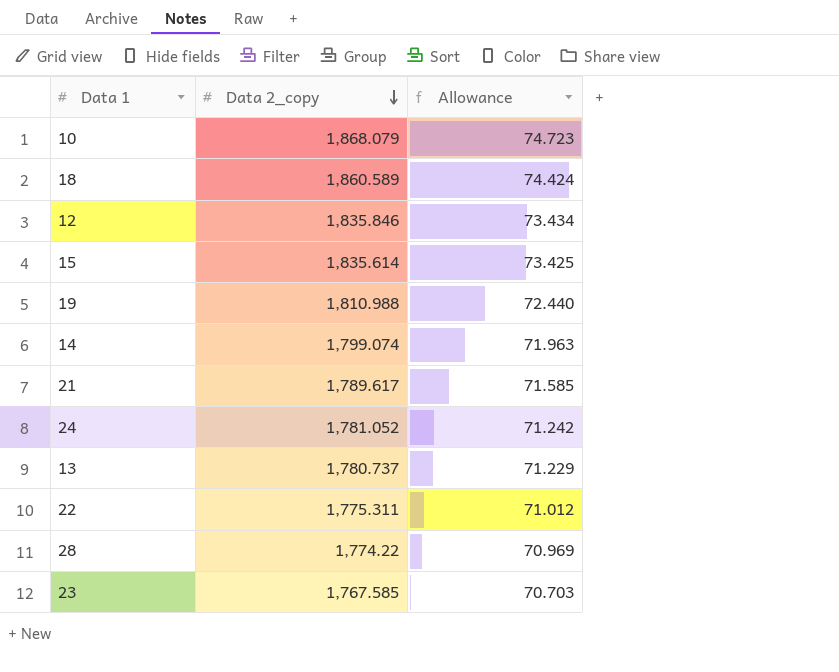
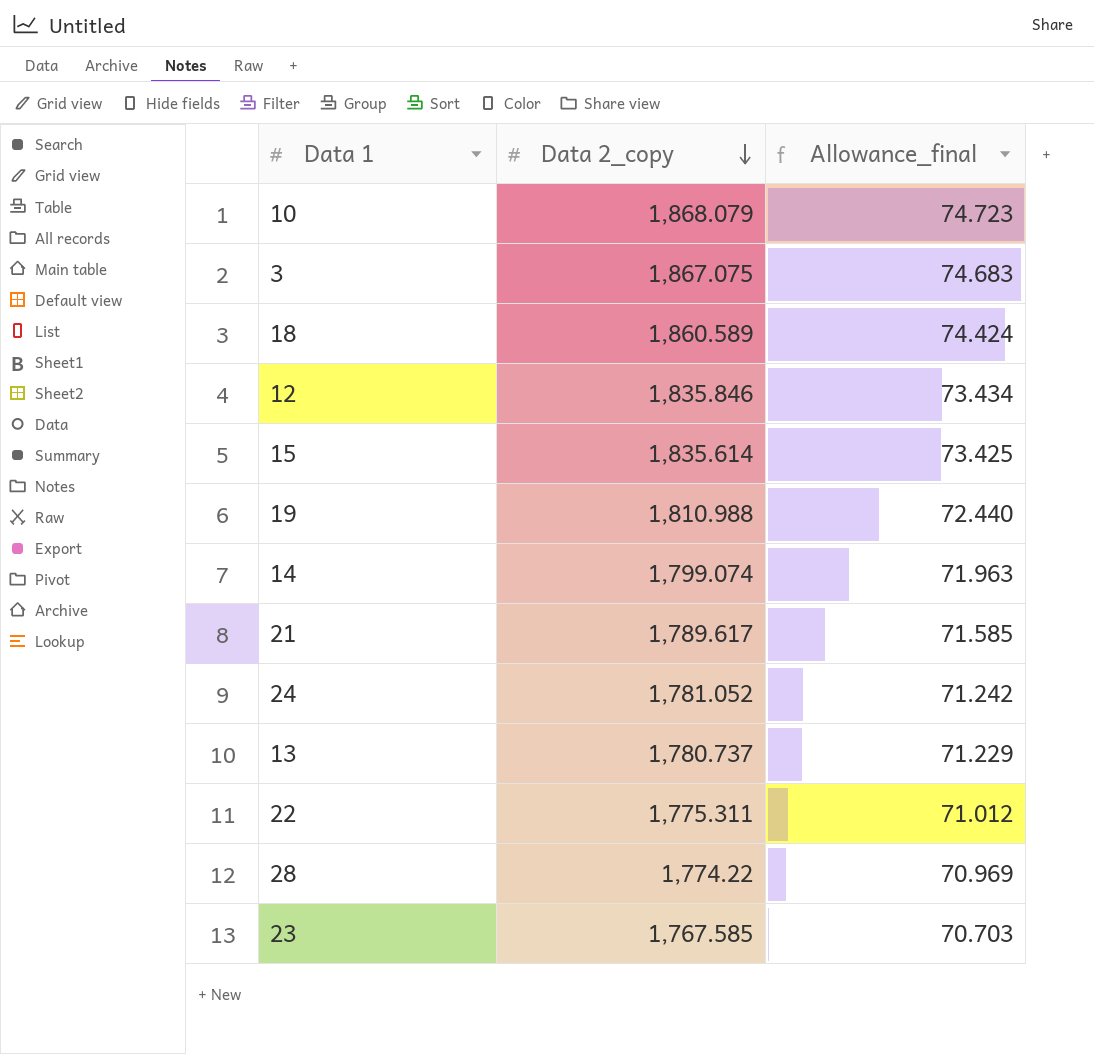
column name: Allowance -> Allowance_final
row 3: none -> 1,867.075 | 74.683

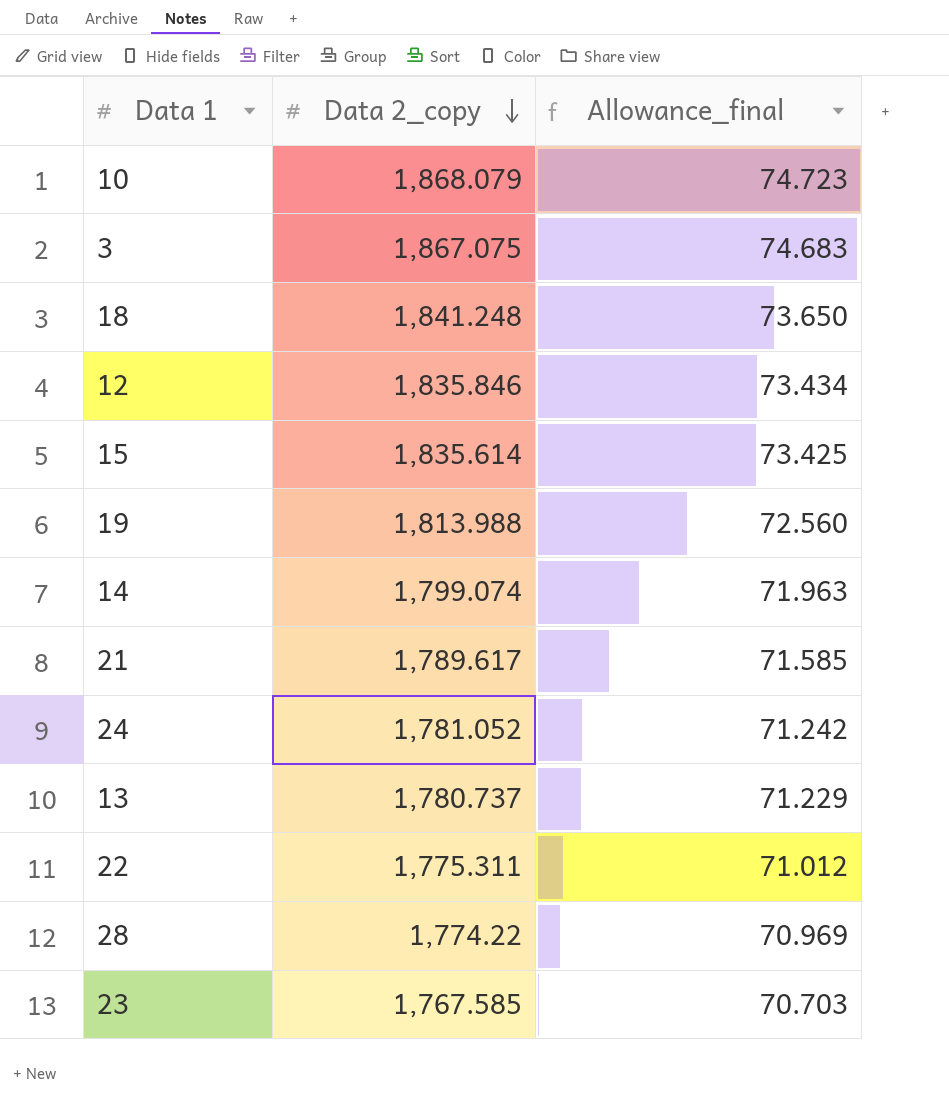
18 | Data 2_copy: 1,860.589 -> 1,841.248
18 | Allowance_final: 74.424 -> 73.650
19 | Data 2_copy: 1,810.988 -> 1,813.988
19 | Allowance_final: 72.440 -> 72.560

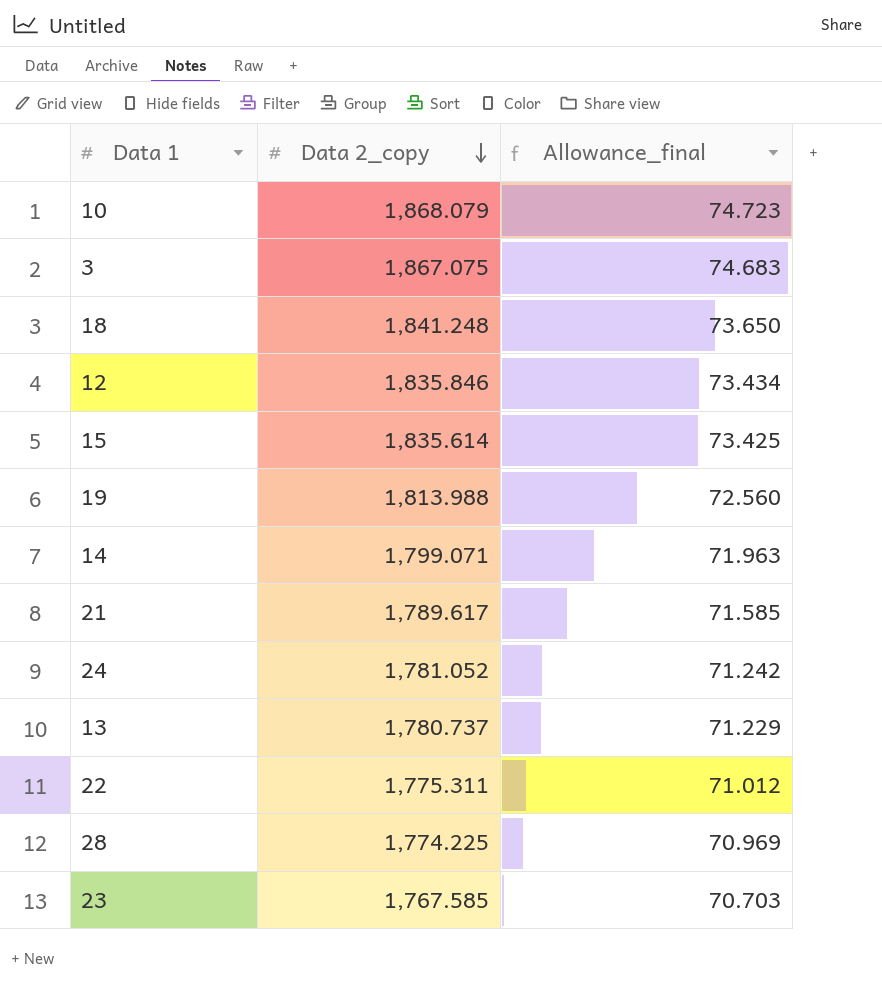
14 | Data 2_copy: 1,799.074 -> 1,799.071
28 | Data 2_copy: 1,774.22 -> 1,774.225

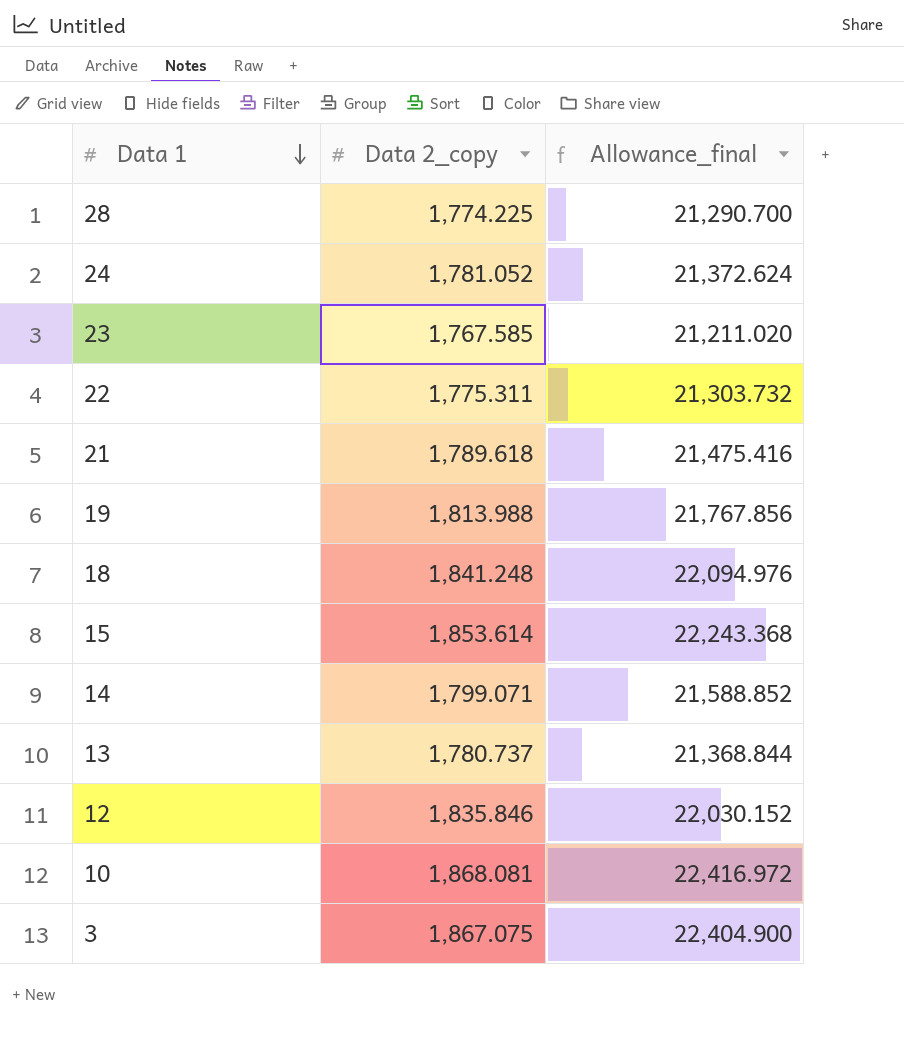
row order: Data 2_copy descending -> Data 1 descending
column Allowance_final | formula: [Data 2_copy] * 0.04 -> [Data 2_copy] * 12
21 | Data 2_copy: 1,789.617 -> 1,789.618
15 | Data 2_copy: 1,835.614 -> 1,853.614
10 | Data 2_copy: 1,868.079 -> 1,868.081

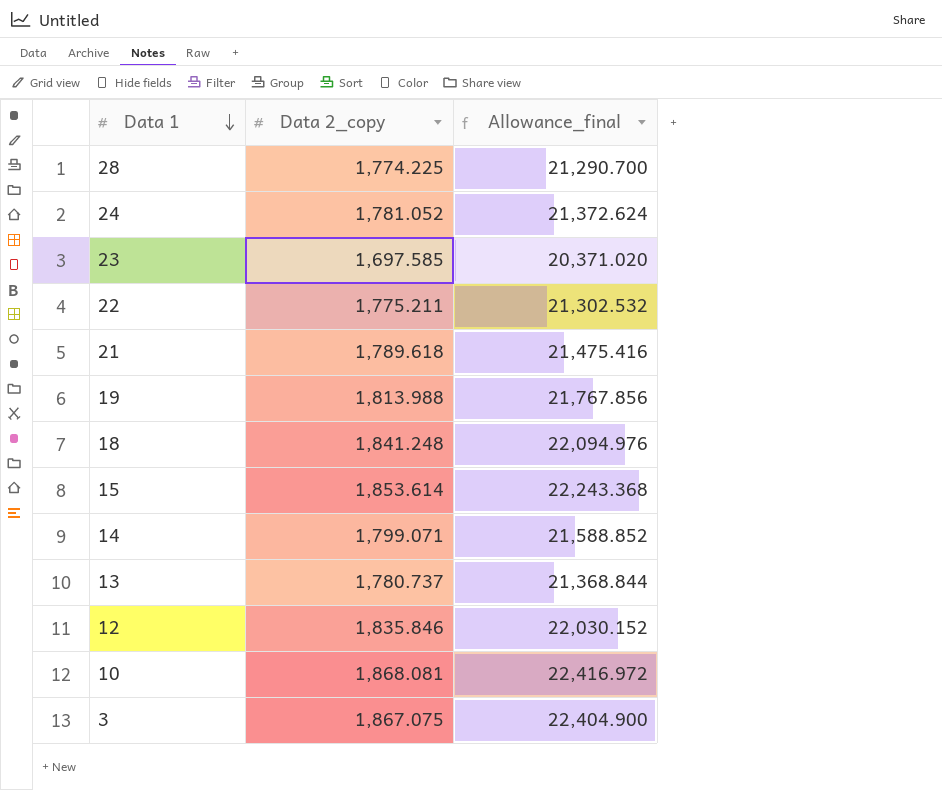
23 | Data 2_copy: 1,767.585 -> 1,697.585
23 | Allowance_final: 21,211.020 -> 20,371.020
22 | Data 2_copy: 1,775.311 -> 1,775.211
22 | Allowance_final: 21,303.732 -> 21,302.532

